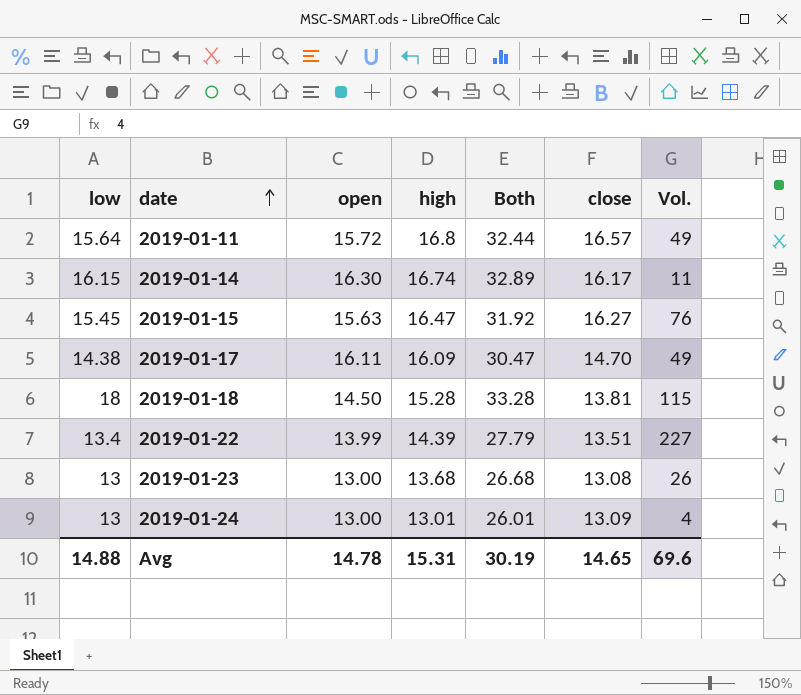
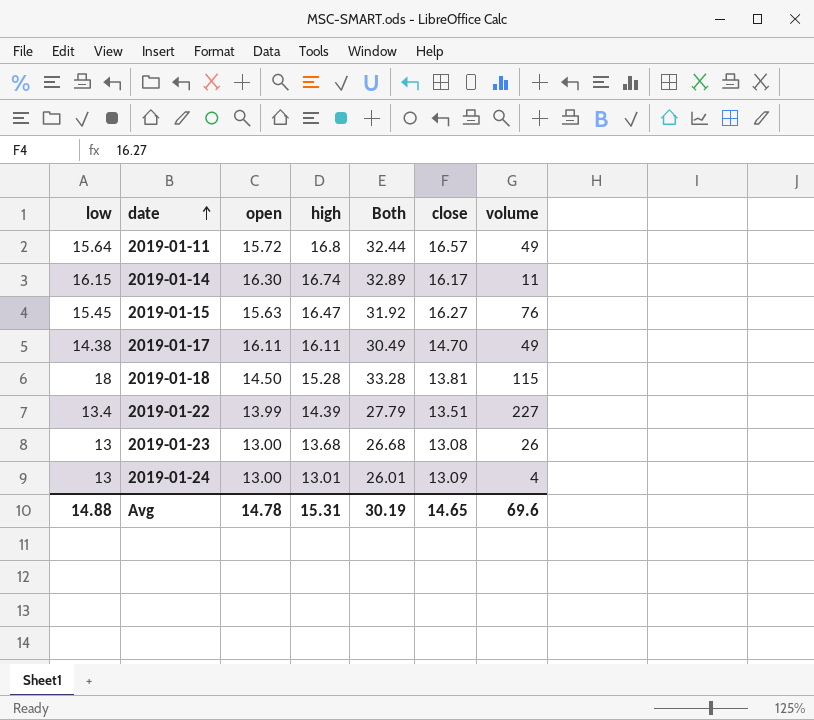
column name: Vol. -> volume
2019-01-17 | high: 16.09 -> 16.11
2019-01-17 | Both: 30.47 -> 30.49

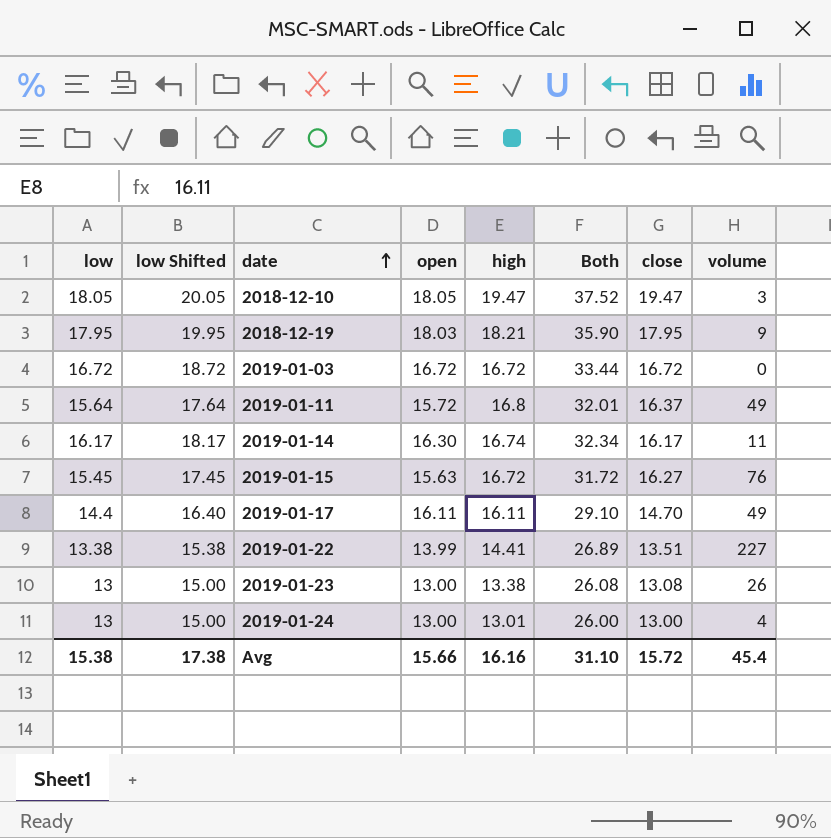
column low Shifted | formula: none -> [low] + 2
column Both | formula: [low] + [high] -> [low] + [close]
row 2019-01-18: 18 | 14.50 | 15.28 | 33.28 | 13.81 | 115 -> none
row 2018-12-10: none -> 18.05 | 20.05 | 18.05 | 19.47 | 37.52 | 19.47 | 3
row 2018-12-19: none -> 17.95 | 19.95 | 18.03 | 18.21 | 35.90 | 17.95 | 9
row 2019-01-03: none -> 16.72 | 18.72 | 16.72 | 16.72 | 33.44 | 16.72 | 0
2019-01-11 | close: 16.57 -> 16.37
2019-01-14 | low: 16.15 -> 16.17
2019-01-15 | high: 16.47 -> 16.72
2019-01-17 | low: 14.38 -> 14.4
2019-01-22 | low: 13.4 -> 13.38
2019-01-22 | high: 14.39 -> 14.41
2019-01-23 | high: 13.68 -> 13.38
2019-01-24 | close: 13.09 -> 13.00
Avg | low: 14.88 -> 15.38
Avg | open: 14.78 -> 15.66
Avg | high: 15.31 -> 16.16
Avg | Both: 30.19 -> 31.10
Avg | close: 14.65 -> 15.72
Avg | volume: 69.6 -> 45.4

